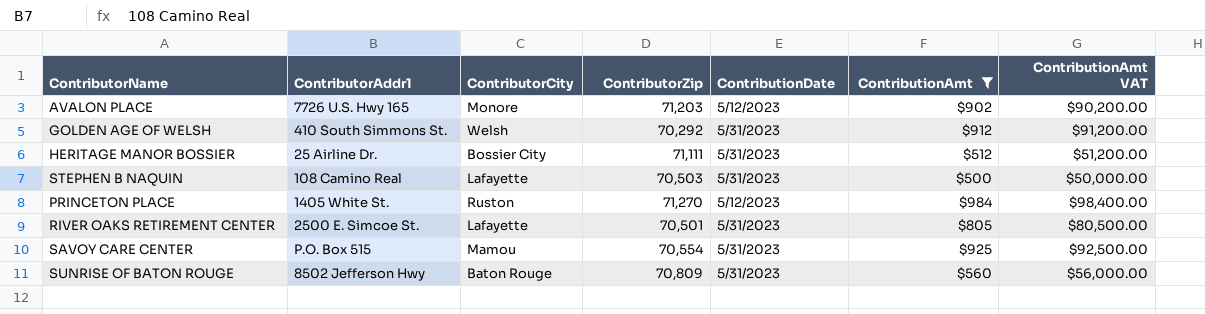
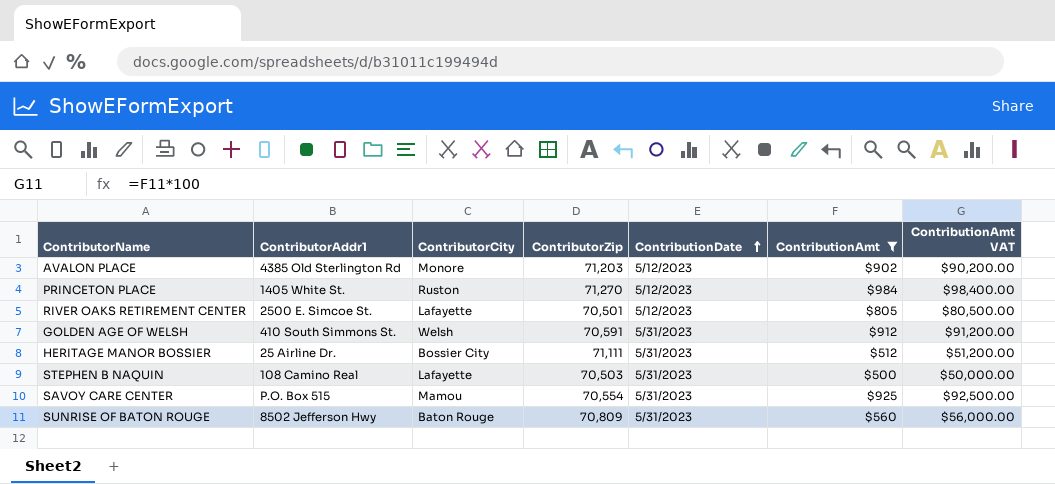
row order: none -> ContributionDate ascending
AVALON PLACE | ContributorAddr1: 7726 U.S. Hwy 165 -> 4385 Old Sterlington Rd
RIVER OAKS RETIREMENT CENTER | ContributionDate: 5/31/2023 -> 5/12/2023
GOLDEN AGE OF WELSH | ContributorZip: 70,292 -> 70,591

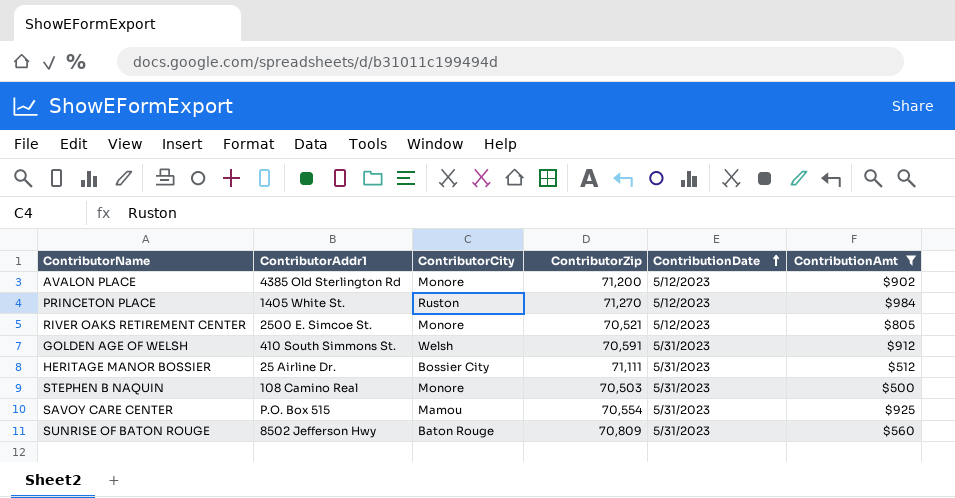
column ContributionAmt VAT | formula: [ContributionAmt] * 100 -> none
AVALON PLACE | ContributorZip: 71,203 -> 71,200
RIVER OAKS RETIREMENT CENTER | ContributorCity: Lafayette -> Monore
RIVER OAKS RETIREMENT CENTER | ContributorZip: 70,501 -> 70,521
STEPHEN B NAQUIN | ContributorCity: Lafayette -> Monore

